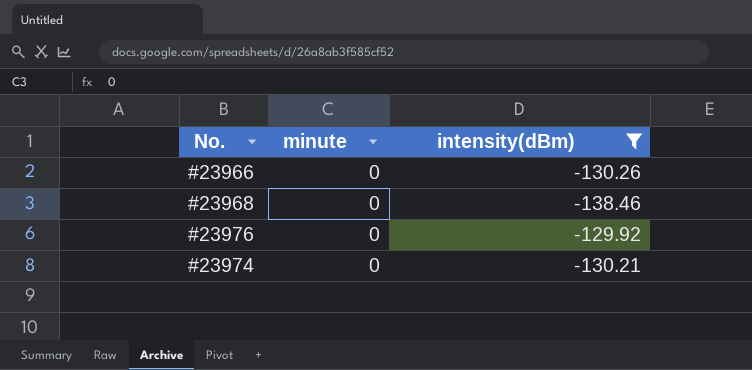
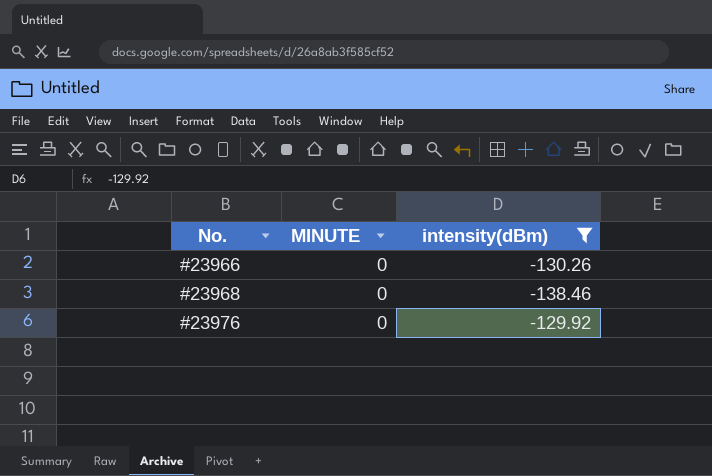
column name: minute -> MINUTE
row #23974: 0 | -130.21 -> none

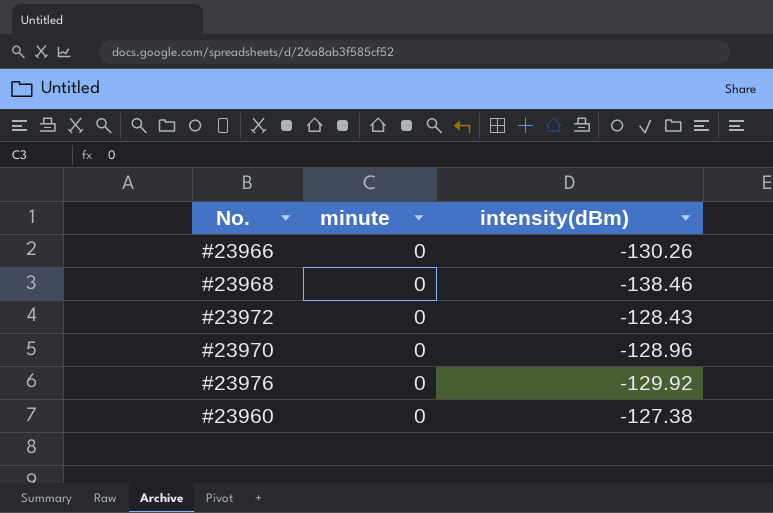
filter: intensity(dBm) <= -129.92 -> none
column name: MINUTE -> minute

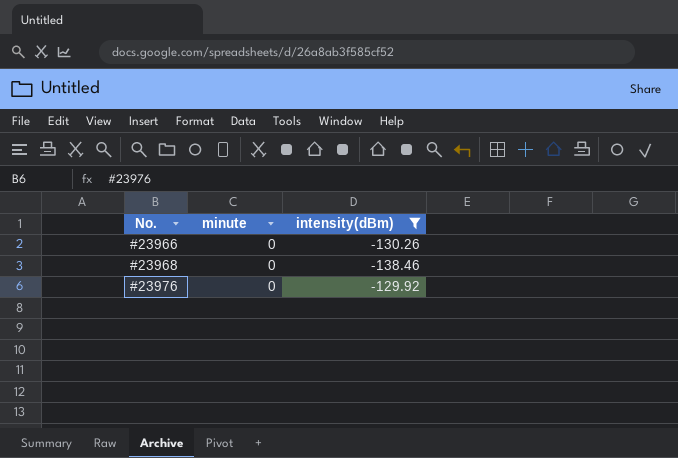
filter: none -> intensity(dBm) <= -129.92

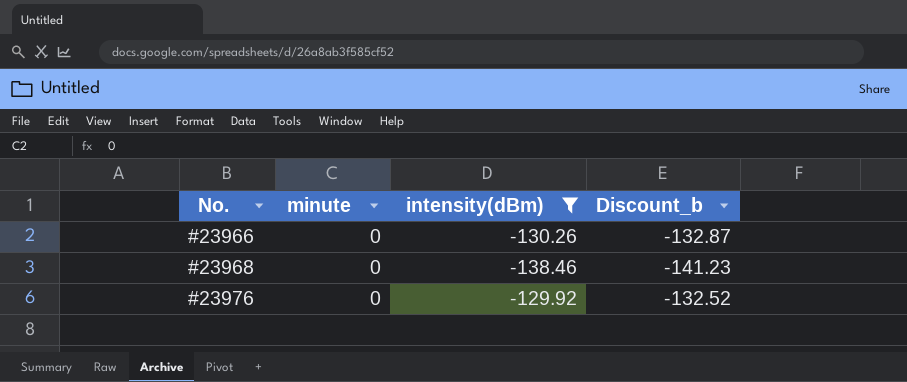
column Discount_b | formula: none -> [intensity(dBm)] * 1.02

